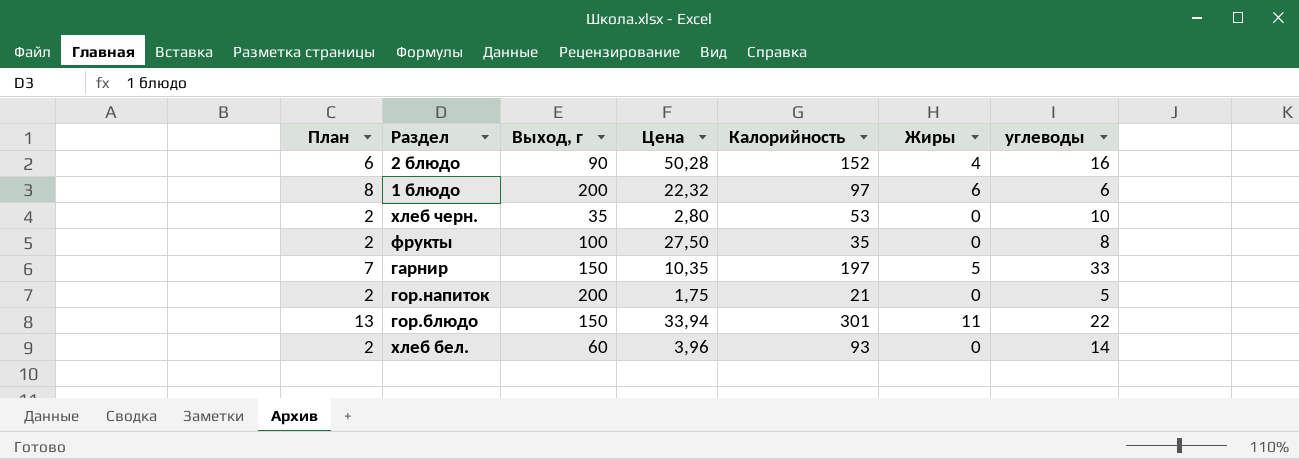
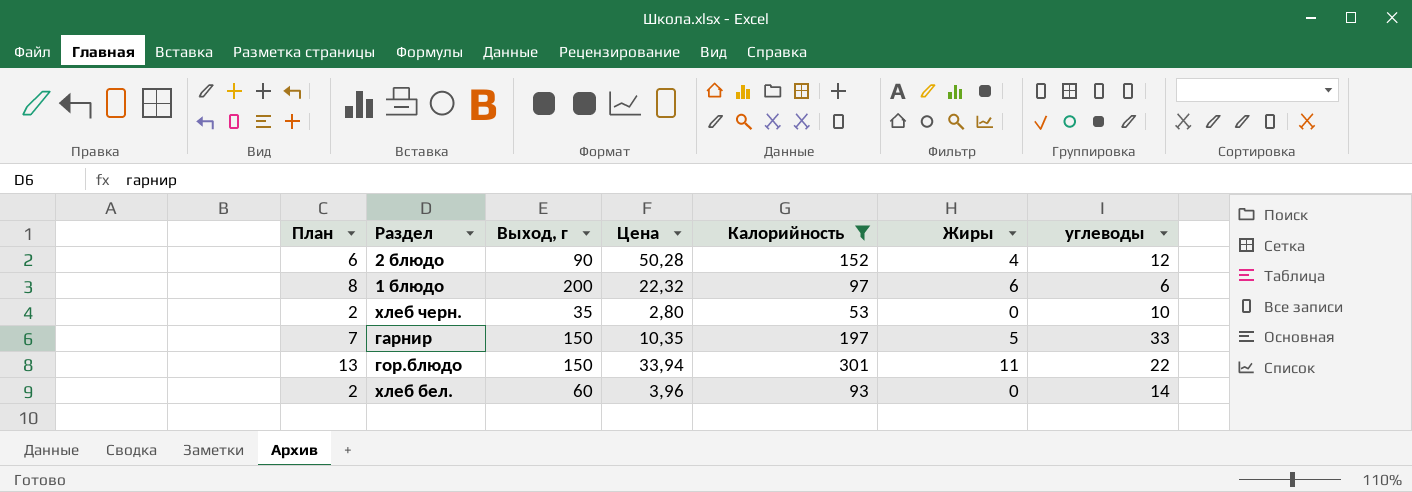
filter: none -> Калорийность >= 53
2 блюдо | углеводы: 16 -> 12

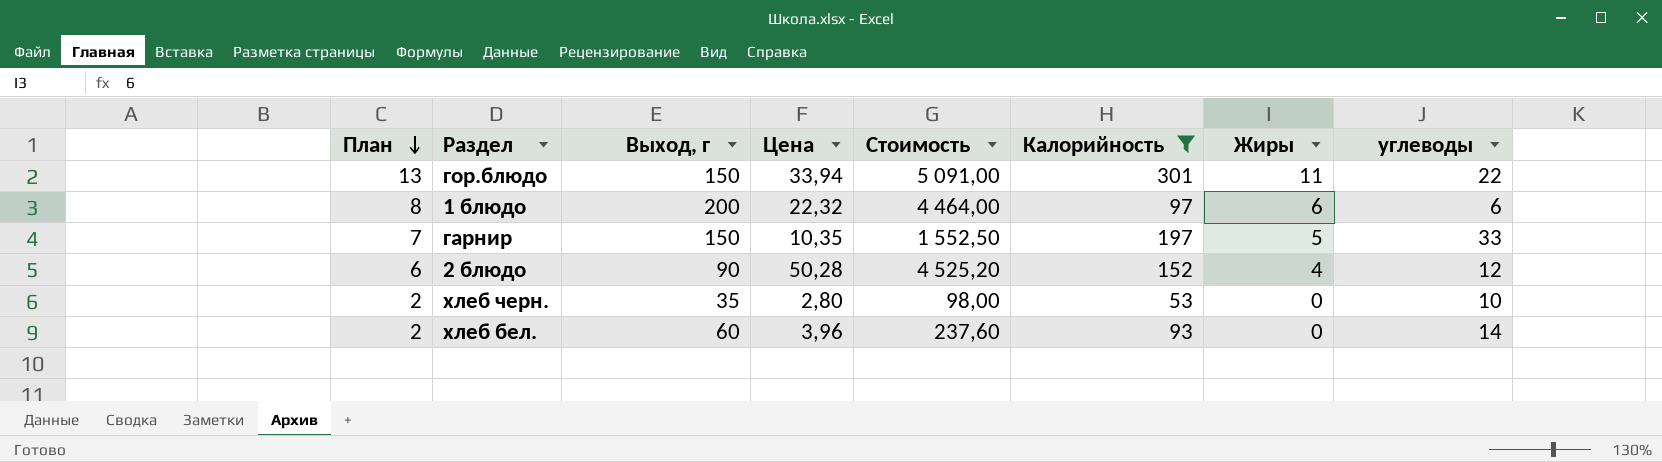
row order: none -> План descending
column Стоимость | formula: none -> [Выход, г] * [Цена]

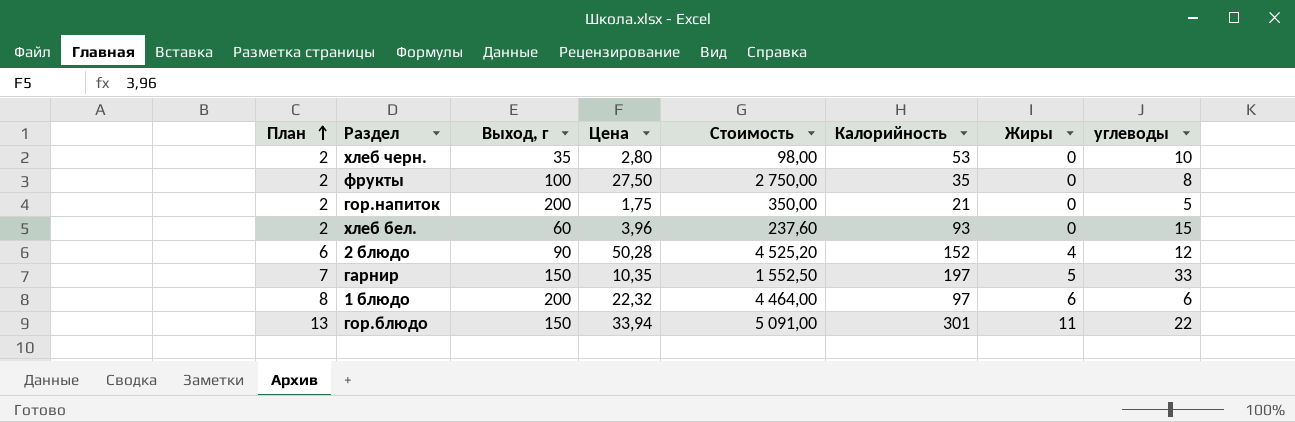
filter: Калорийность >= 53 -> none
row order: План descending -> План ascending
хлеб бел. | углеводы: 14 -> 15

